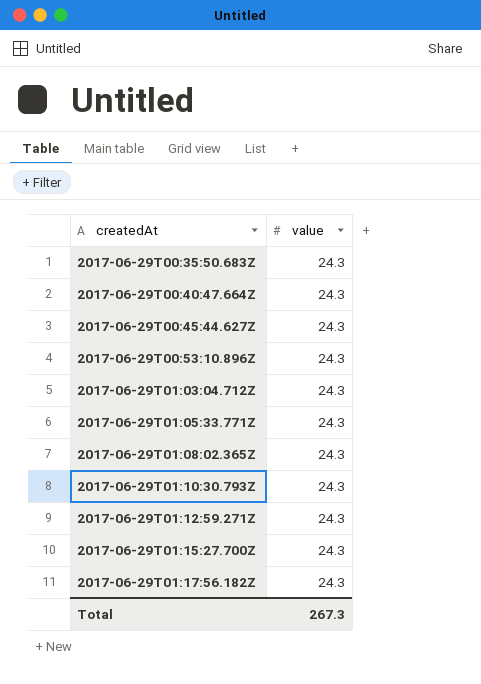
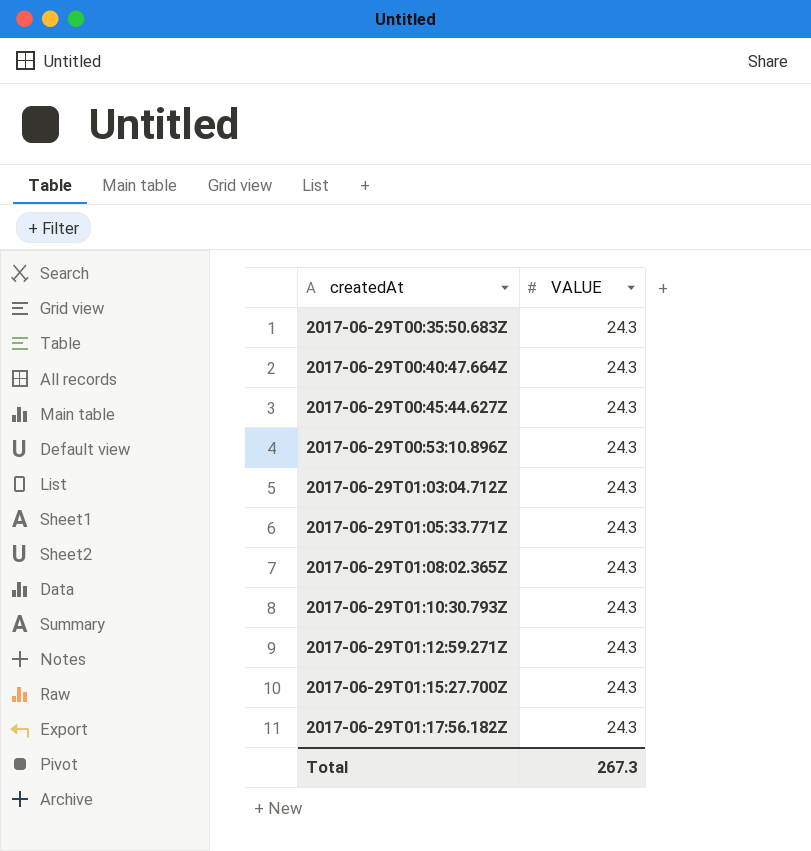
column name: value -> VALUE

